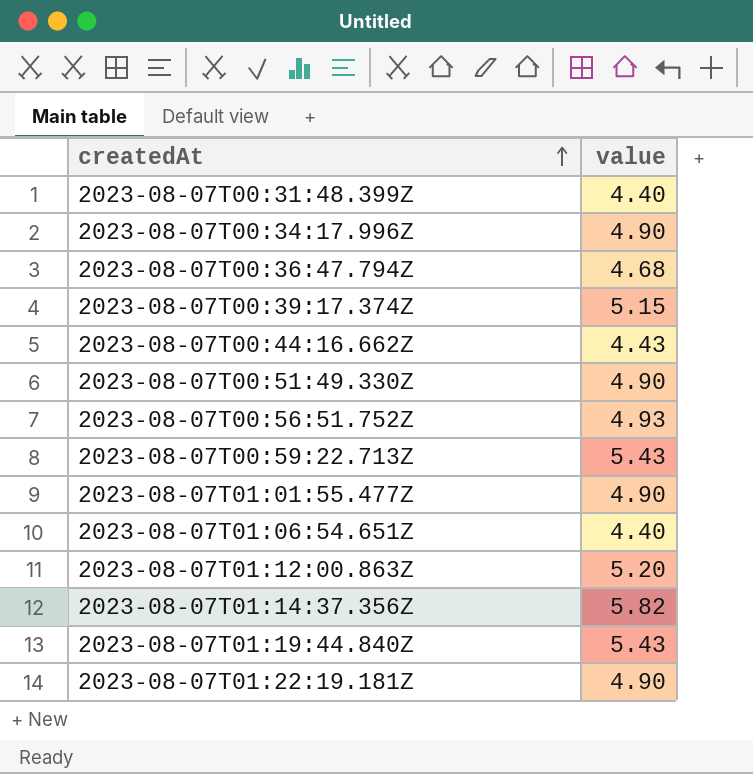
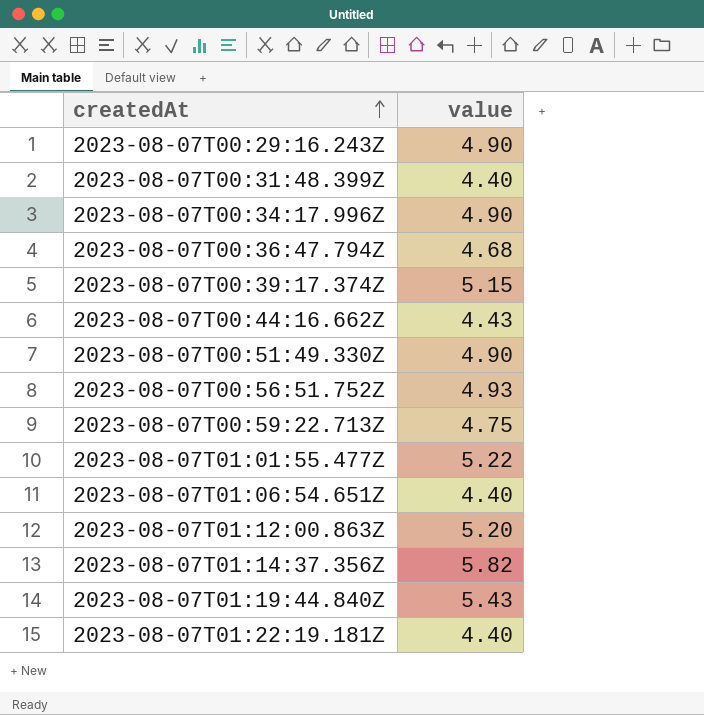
row 2023-08-07T00:29:16.243Z: none -> 4.90
2023-08-07T00:59:22.713Z | value: 5.43 -> 4.75
2023-08-07T01:01:55.477Z | value: 4.90 -> 5.22
2023-08-07T01:22:19.181Z | value: 4.90 -> 4.40

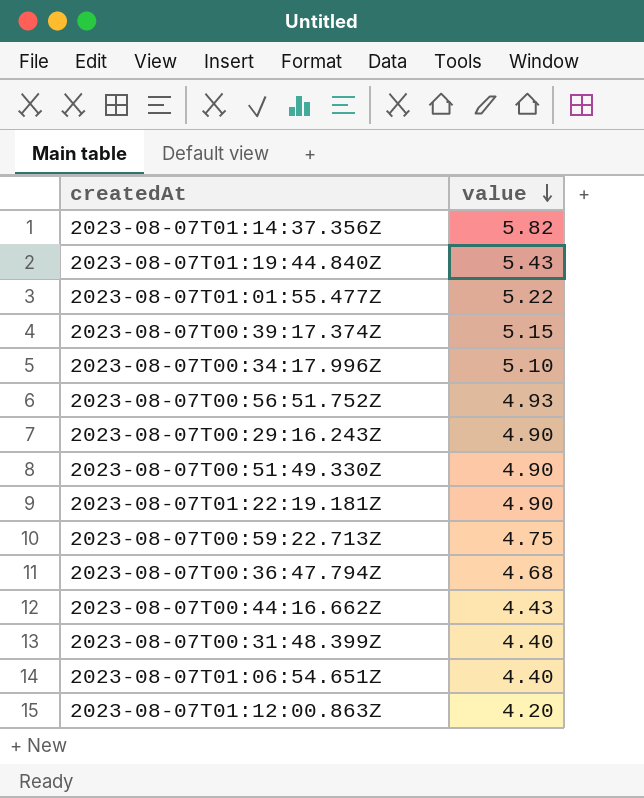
row order: createdAt ascending -> value descending
2023-08-07T00:34:17.996Z | value: 4.90 -> 5.10
2023-08-07T01:22:19.181Z | value: 4.40 -> 4.90
2023-08-07T01:12:00.863Z | value: 5.20 -> 4.20

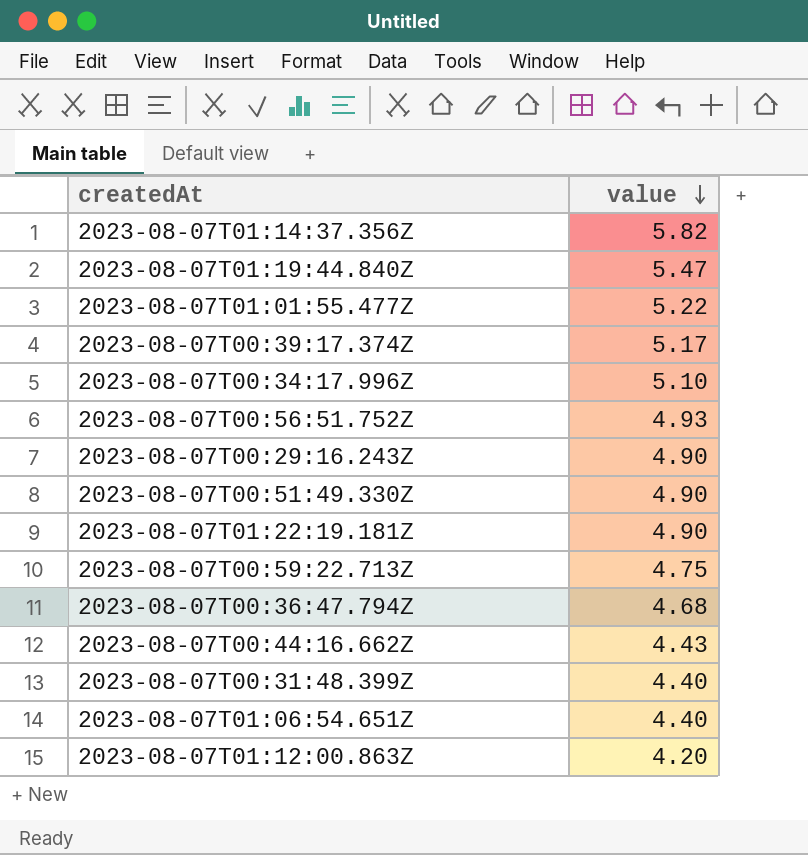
2023-08-07T01:19:44.840Z | value: 5.43 -> 5.47
2023-08-07T00:39:17.374Z | value: 5.15 -> 5.17

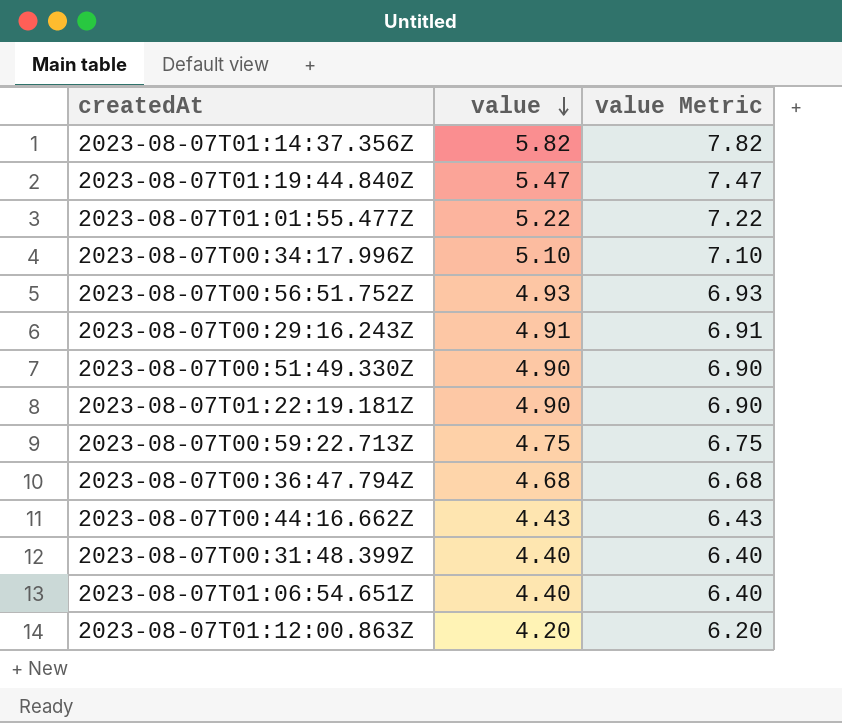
column value Metric | formula: none -> [value] + 2
row 2023-08-07T00:39:17.374Z: 5.17 -> none
2023-08-07T00:29:16.243Z | value: 4.90 -> 4.91

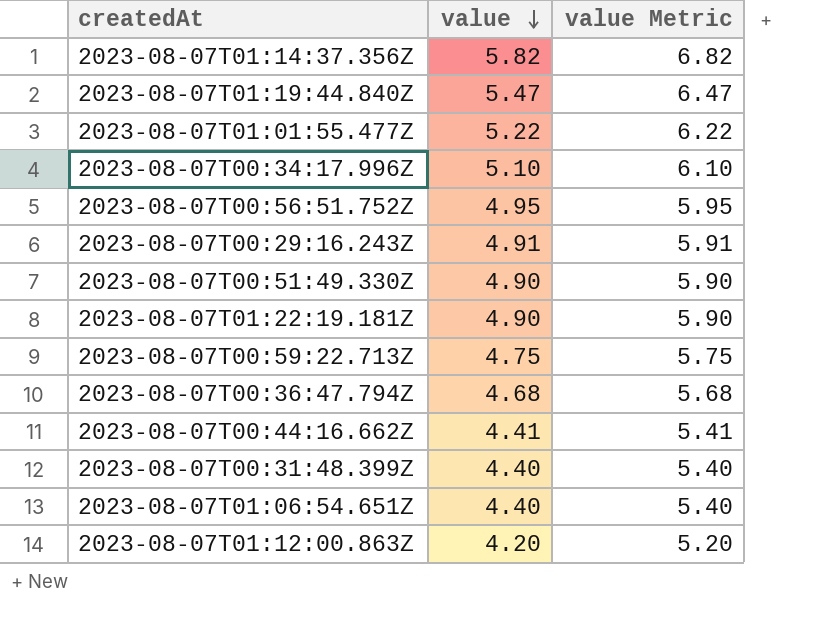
column value Metric | formula: [value] + 2 -> [value] + 1
2023-08-07T00:56:51.752Z | value: 4.93 -> 4.95
2023-08-07T00:44:16.662Z | value: 4.43 -> 4.41

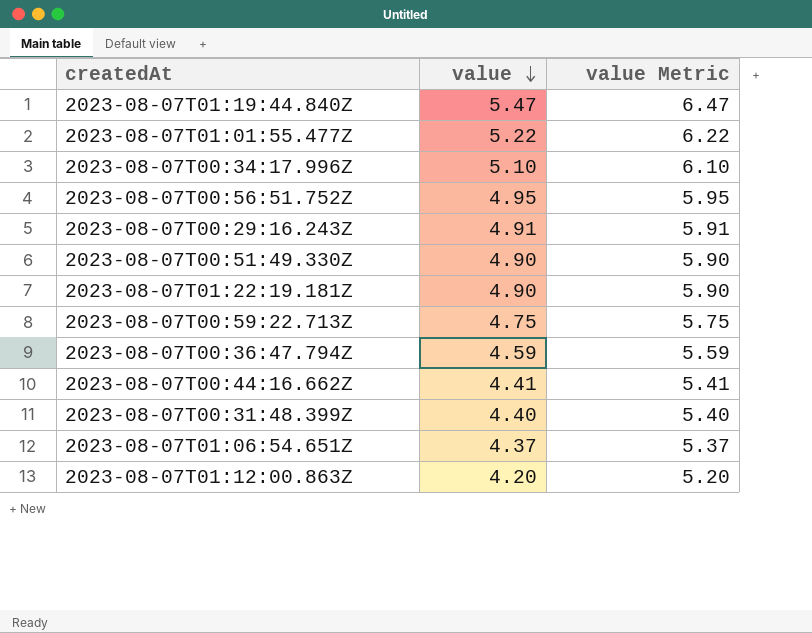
row 2023-08-07T01:14:37.356Z: 5.82 | 6.82 -> none
2023-08-07T00:36:47.794Z | value: 4.68 -> 4.59
2023-08-07T00:36:47.794Z | value Metric: 5.68 -> 5.59
2023-08-07T01:06:54.651Z | value: 4.40 -> 4.37
2023-08-07T01:06:54.651Z | value Metric: 5.40 -> 5.37

